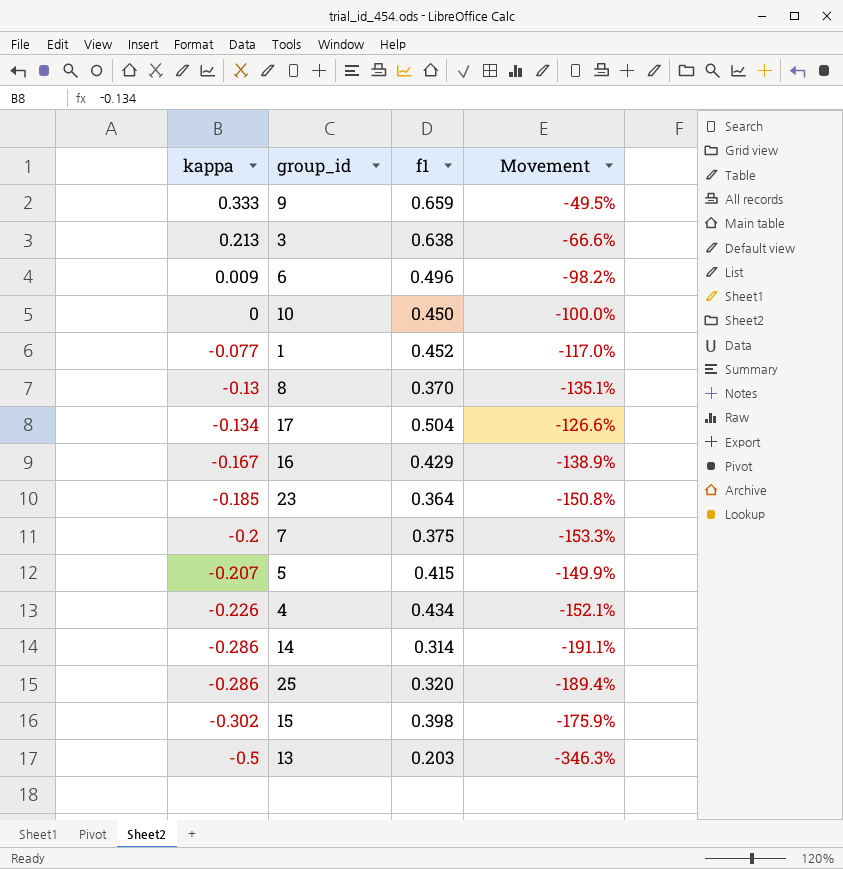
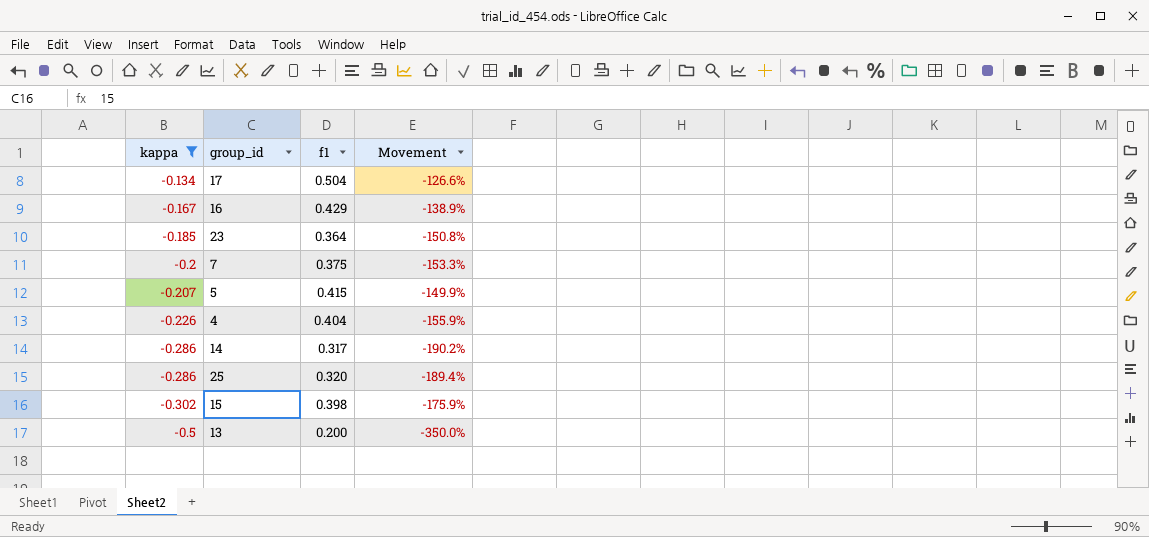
filter: none -> kappa <= -0.134
4 | f1: 0.434 -> 0.404
4 | Movement: -152.1% -> -155.9%
14 | f1: 0.314 -> 0.317
14 | Movement: -191.1% -> -190.2%
13 | f1: 0.203 -> 0.200
13 | Movement: -346.3% -> -350.0%

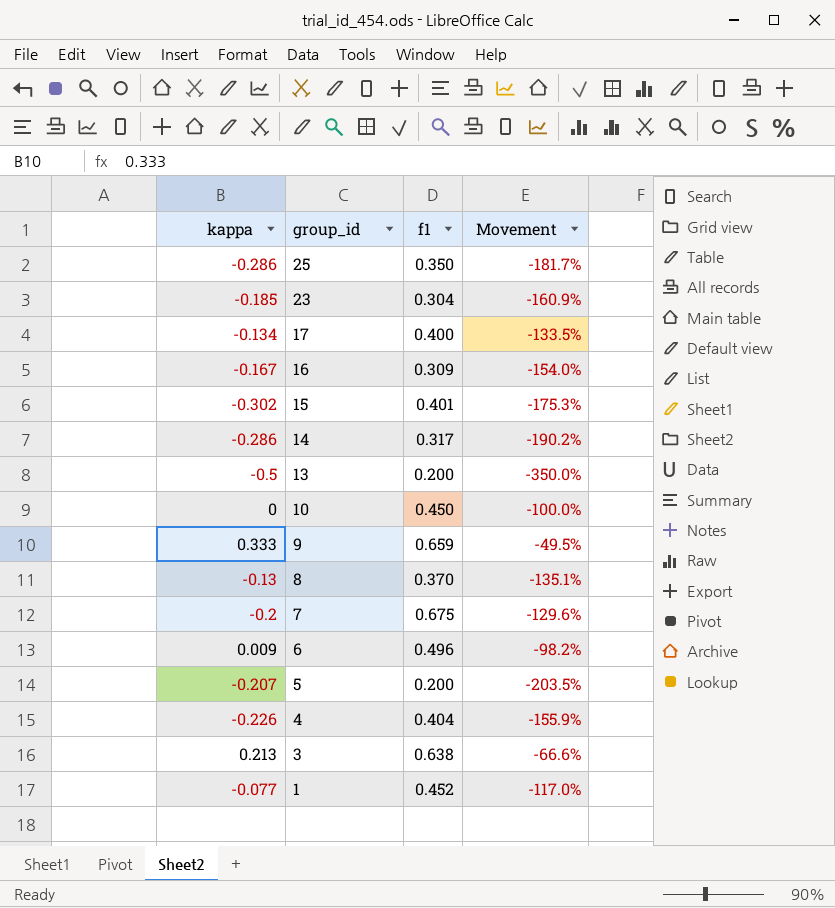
filter: kappa <= -0.134 -> none
row order: kappa descending -> group_id descending
25 | f1: 0.320 -> 0.350
25 | Movement: -189.4% -> -181.7%
23 | f1: 0.364 -> 0.304
23 | Movement: -150.8% -> -160.9%
17 | f1: 0.504 -> 0.400
17 | Movement: -126.6% -> -133.5%
16 | f1: 0.429 -> 0.309
16 | Movement: -138.9% -> -154.0%
15 | f1: 0.398 -> 0.401
15 | Movement: -175.9% -> -175.3%
7 | f1: 0.375 -> 0.675
7 | Movement: -153.3% -> -129.6%
5 | f1: 0.415 -> 0.200
5 | Movement: -149.9% -> -203.5%

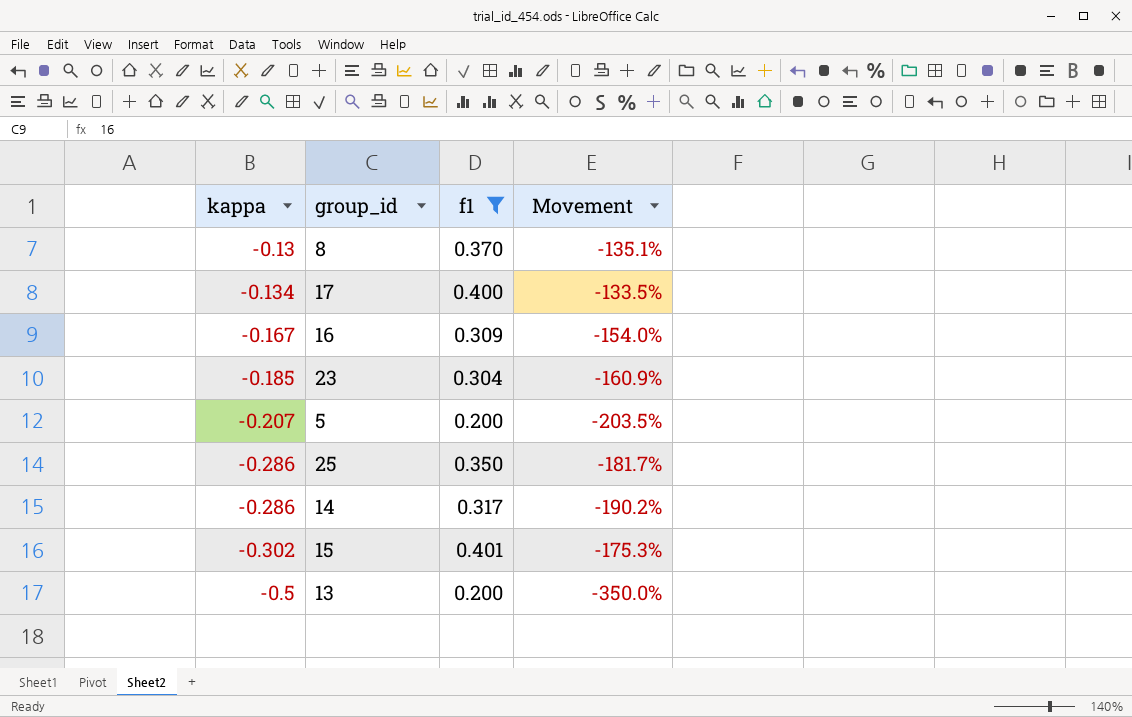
filter: none -> f1 <= 0.401
row order: group_id descending -> kappa descending

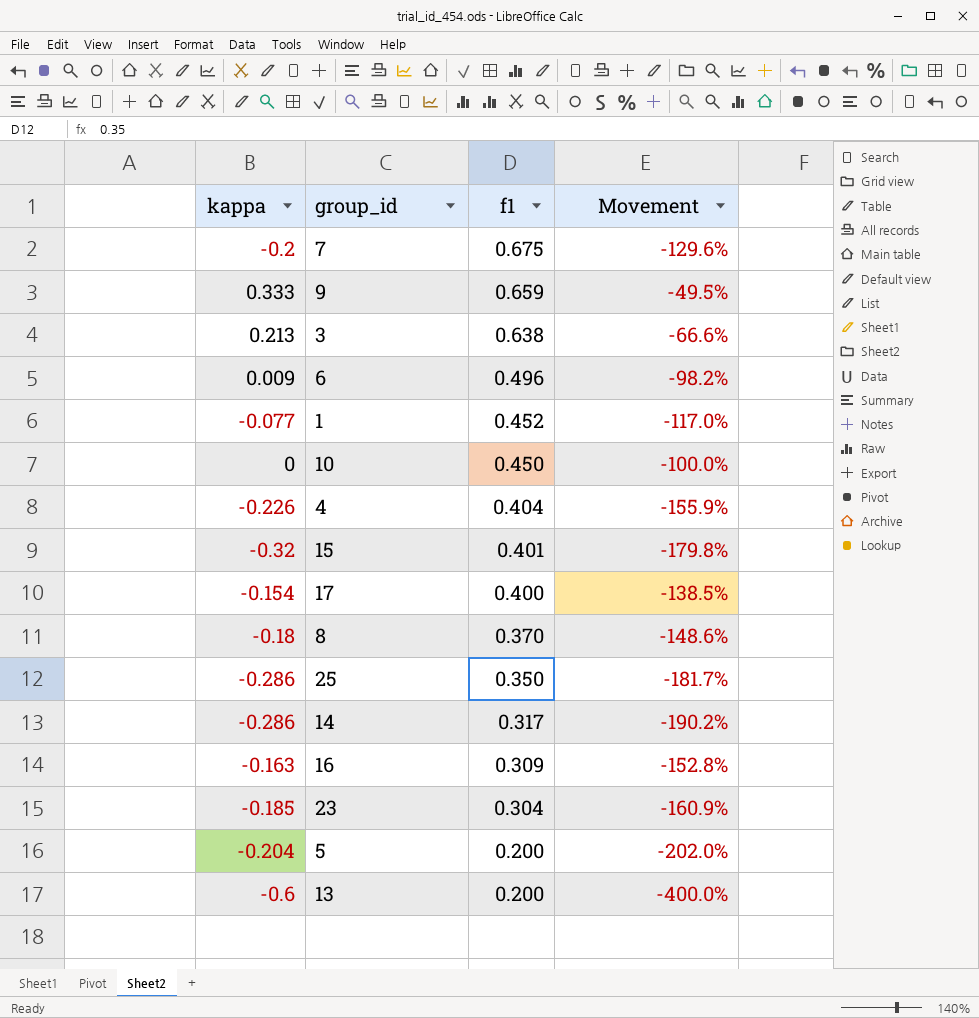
filter: f1 <= 0.401 -> none
row order: kappa descending -> f1 descending
15 | kappa: -0.302 -> -0.32
15 | Movement: -175.3% -> -179.8%
17 | kappa: -0.134 -> -0.154
17 | Movement: -133.5% -> -138.5%
8 | kappa: -0.13 -> -0.18
8 | Movement: -135.1% -> -148.6%
16 | kappa: -0.167 -> -0.163
16 | Movement: -154.0% -> -152.8%
5 | kappa: -0.207 -> -0.204
5 | Movement: -203.5% -> -202.0%
13 | kappa: -0.5 -> -0.6
13 | Movement: -350.0% -> -400.0%

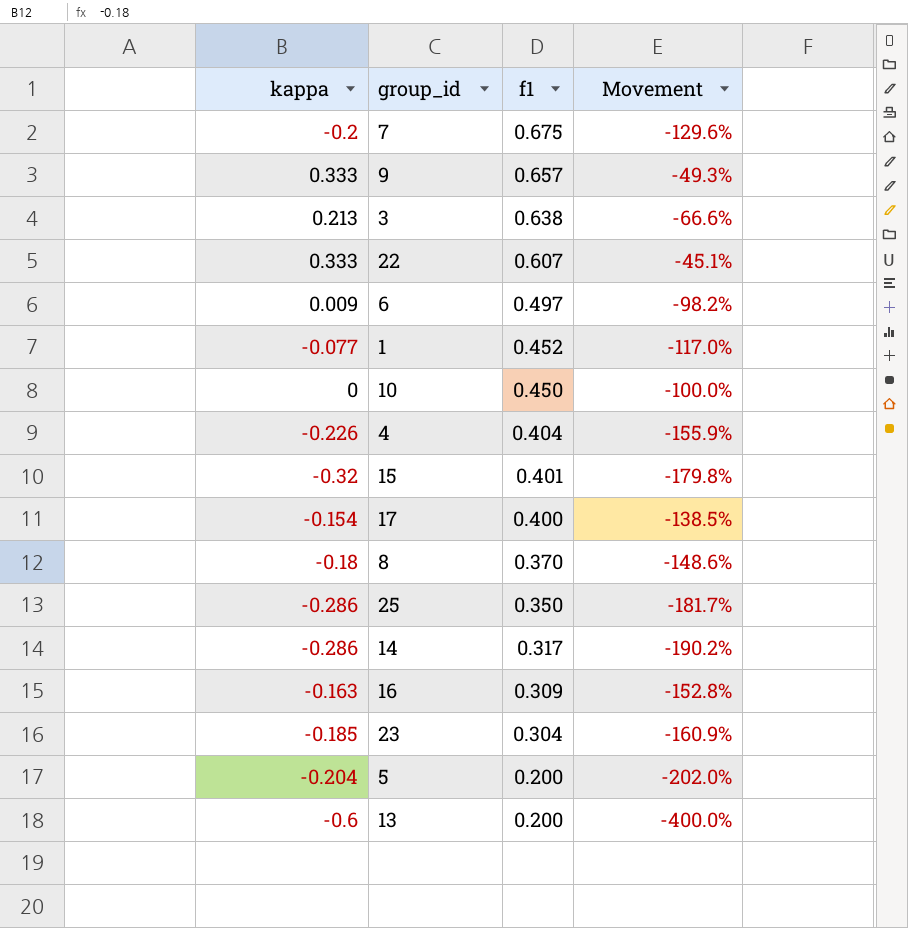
9 | f1: 0.659 -> 0.657
9 | Movement: -49.5% -> -49.3%
row 22: none -> 0.333 | 0.607 | -45.1%
6 | f1: 0.496 -> 0.497

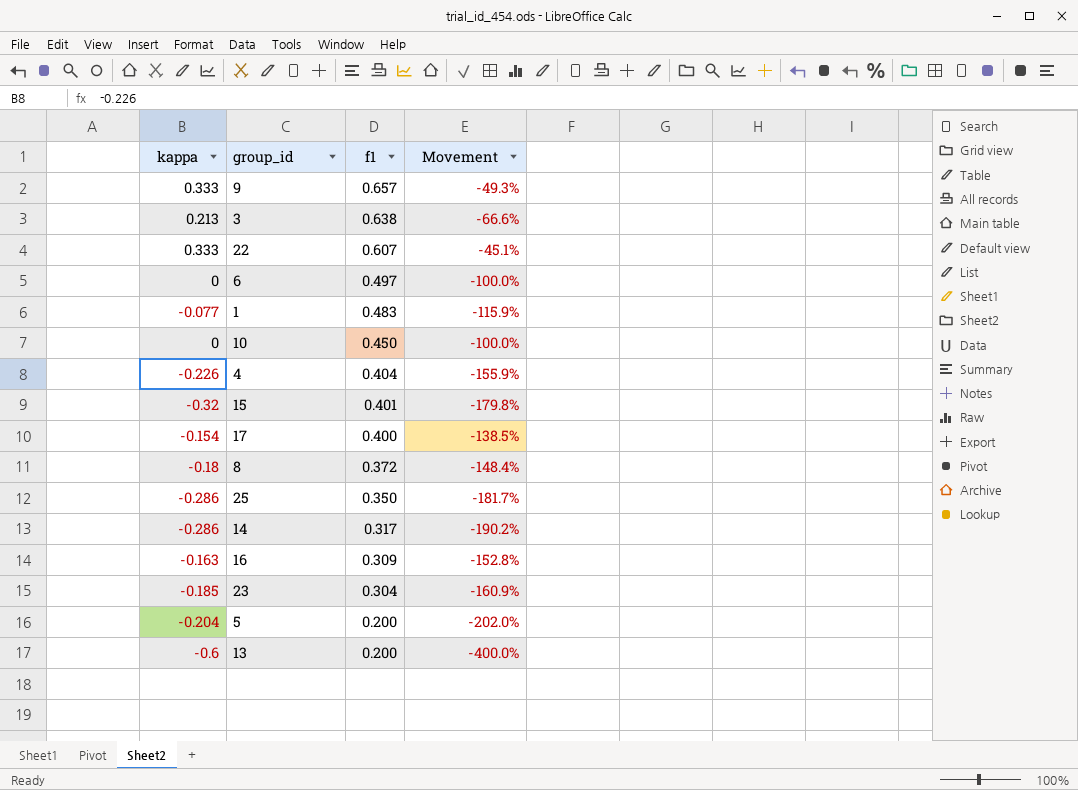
row 7: -0.2 | 0.675 | -129.6% -> none
6 | kappa: 0.009 -> 0
6 | Movement: -98.2% -> -100.0%
1 | f1: 0.452 -> 0.483
1 | Movement: -117.0% -> -115.9%
8 | f1: 0.370 -> 0.372
8 | Movement: -148.6% -> -148.4%

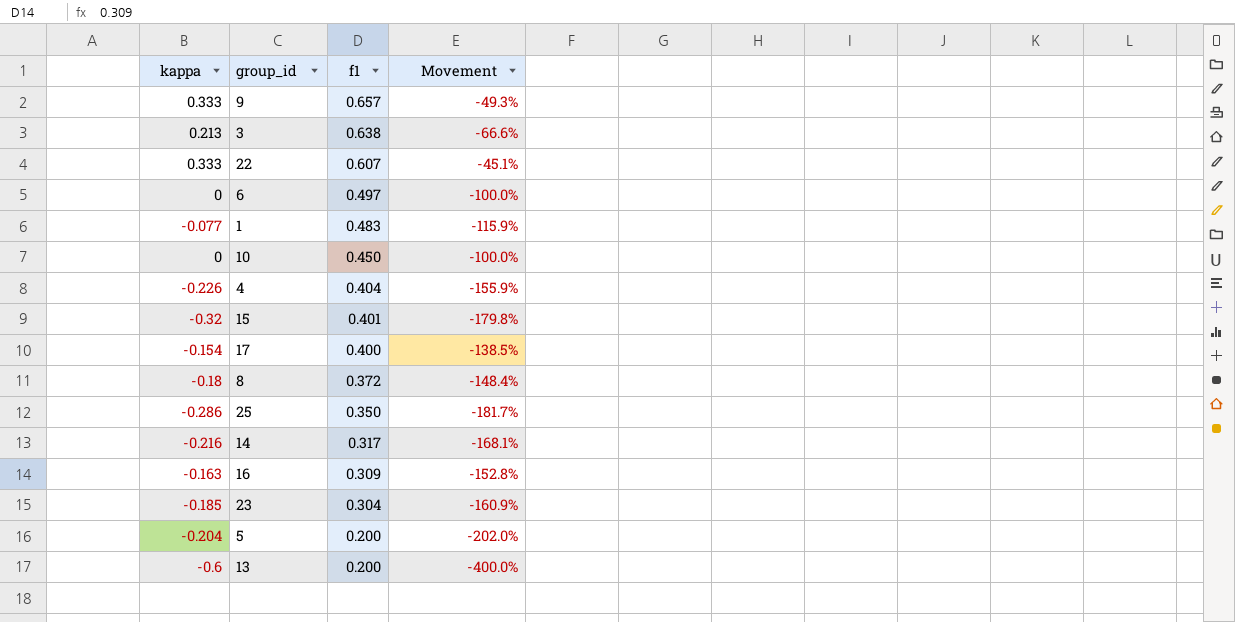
14 | kappa: -0.286 -> -0.216
14 | Movement: -190.2% -> -168.1%

